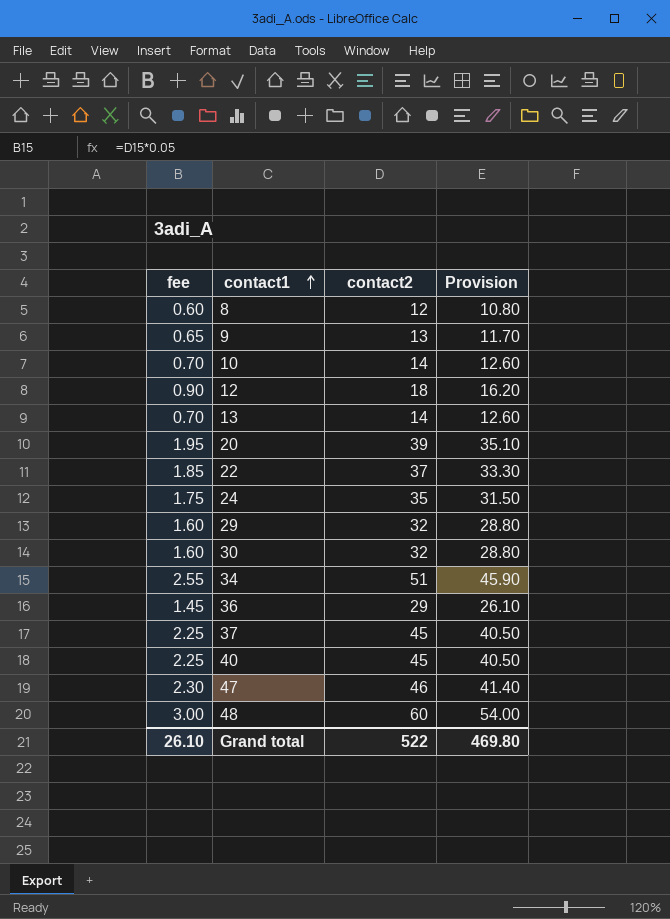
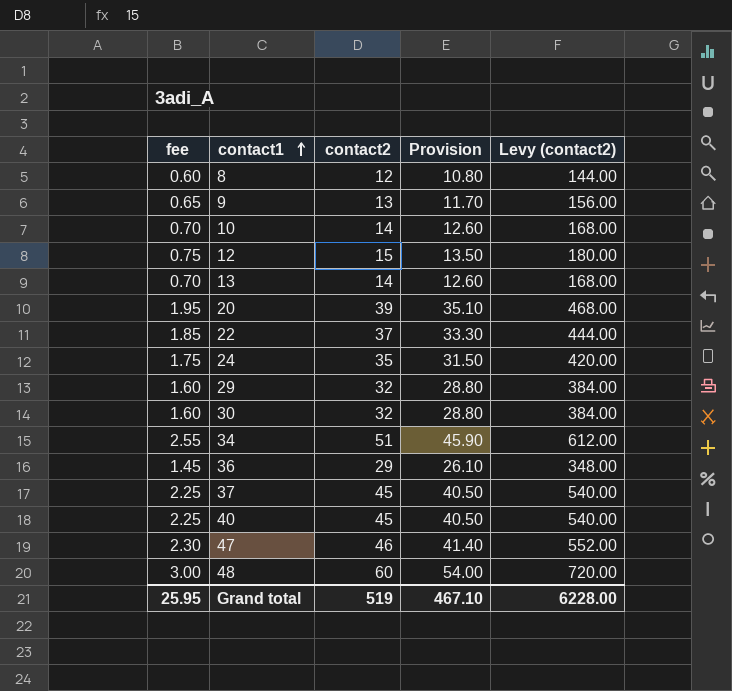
column Levy (contact2) | formula: none -> [contact2] * 12
12 | fee: 0.90 -> 0.75
12 | contact2: 18 -> 15
12 | Provision: 16.20 -> 13.50
Grand total | fee: 26.10 -> 25.95
Grand total | contact2: 522 -> 519
Grand total | Provision: 469.80 -> 467.10

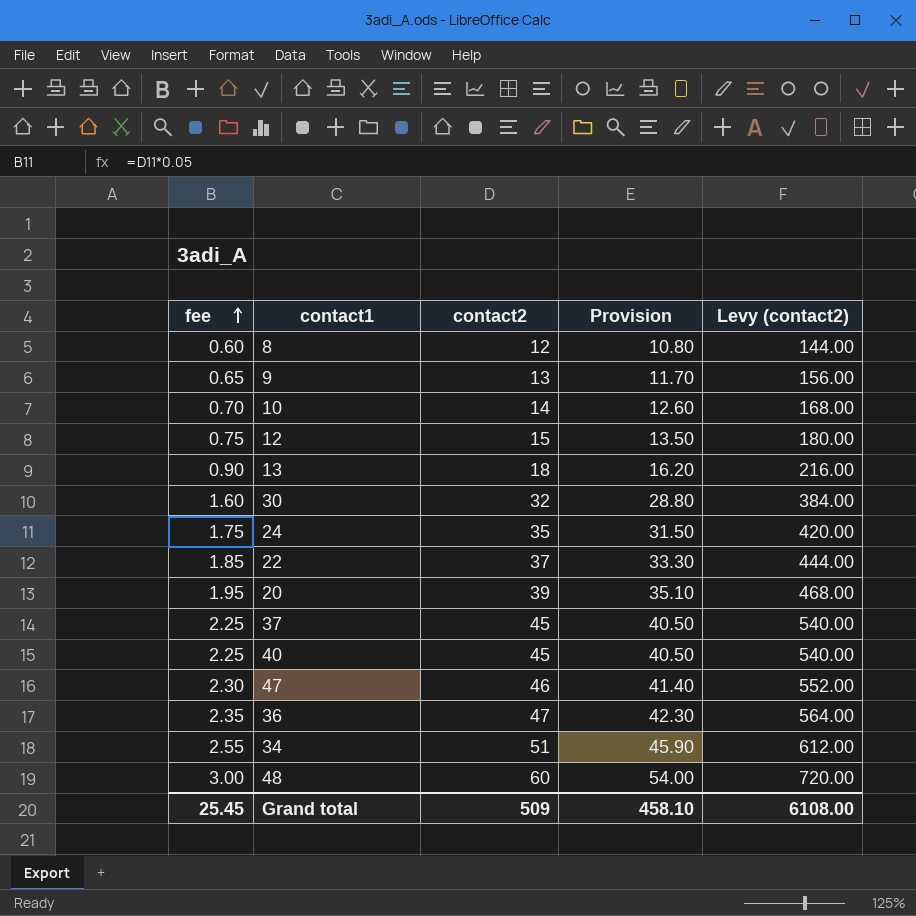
row order: contact1 ascending -> fee ascending
row 29: 1.60 | 32 | 28.80 | 384.00 -> none
13 | fee: 0.70 -> 0.90
13 | contact2: 14 -> 18
13 | Provision: 12.60 -> 16.20
13 | Levy (contact2): 168.00 -> 216.00
36 | fee: 1.45 -> 2.35
36 | contact2: 29 -> 47
36 | Provision: 26.10 -> 42.30
36 | Levy (contact2): 348.00 -> 564.00
Grand total | fee: 25.95 -> 25.45
Grand total | contact2: 519 -> 509
Grand total | Provision: 467.10 -> 458.10
Grand total | Levy (contact2): 6228.00 -> 6108.00

